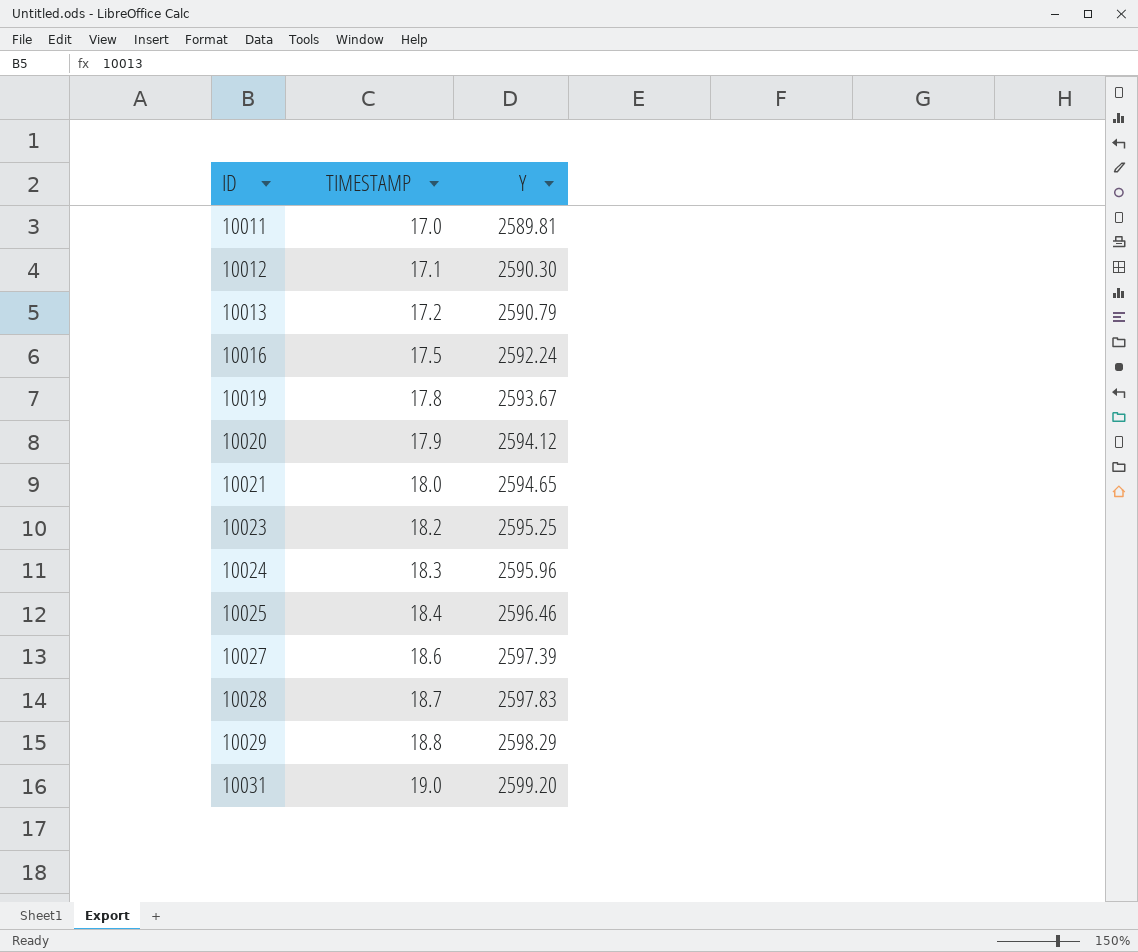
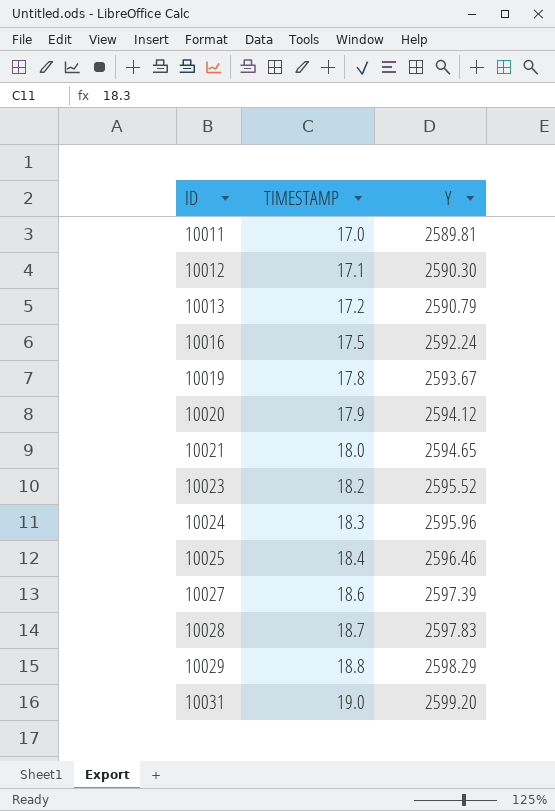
10023 | Y: 2595.25 -> 2595.52

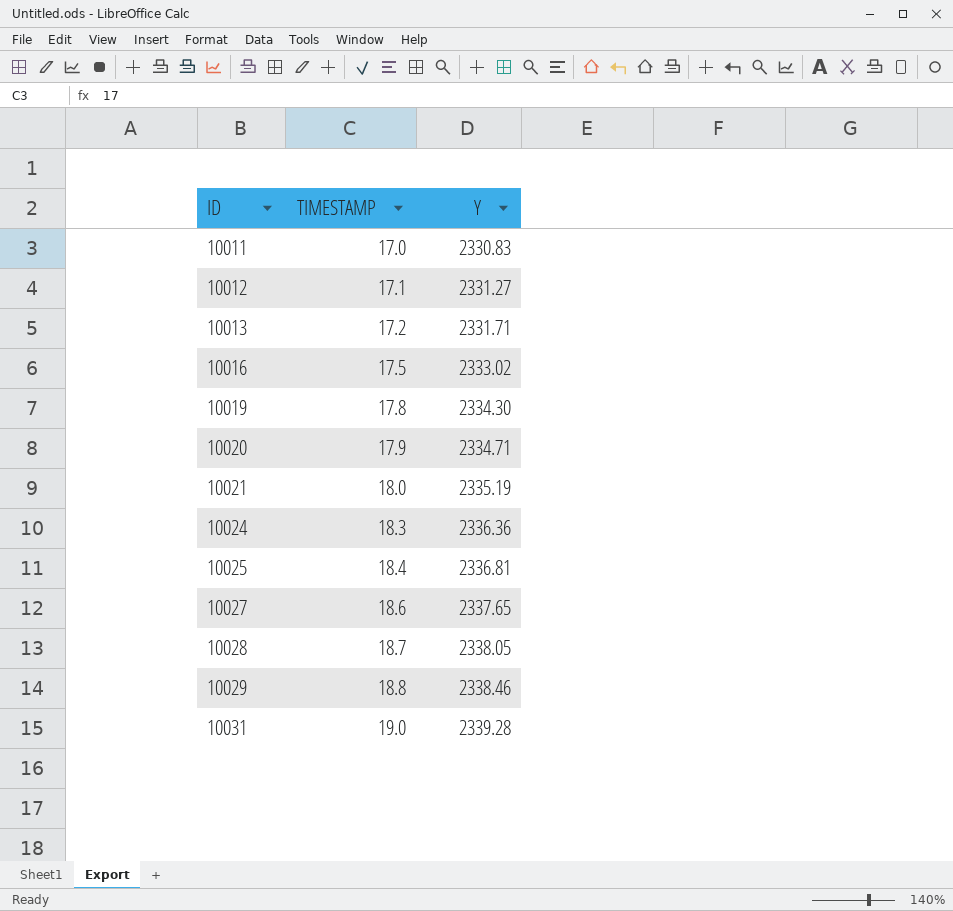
row 10023: 18.2 | 2595.52 -> none
10011 | Y: 2589.81 -> 2330.83
10012 | Y: 2590.30 -> 2331.27
10013 | Y: 2590.79 -> 2331.71
10016 | Y: 2592.24 -> 2333.02
10019 | Y: 2593.67 -> 2334.30
10020 | Y: 2594.12 -> 2334.71
10021 | Y: 2594.65 -> 2335.19
10024 | Y: 2595.96 -> 2336.36
10025 | Y: 2596.46 -> 2336.81
10027 | Y: 2597.39 -> 2337.65
10028 | Y: 2597.83 -> 2338.05
10029 | Y: 2598.29 -> 2338.46
10031 | Y: 2599.20 -> 2339.28

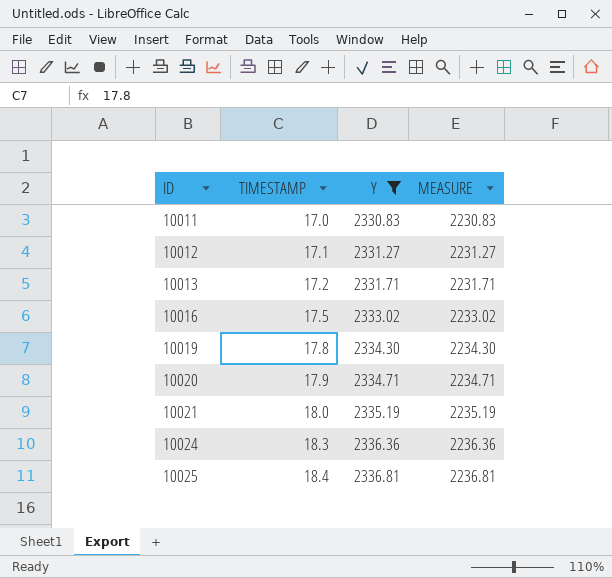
filter: none -> Y <= 2336.81
column MEASURE | formula: none -> [Y] - 100

